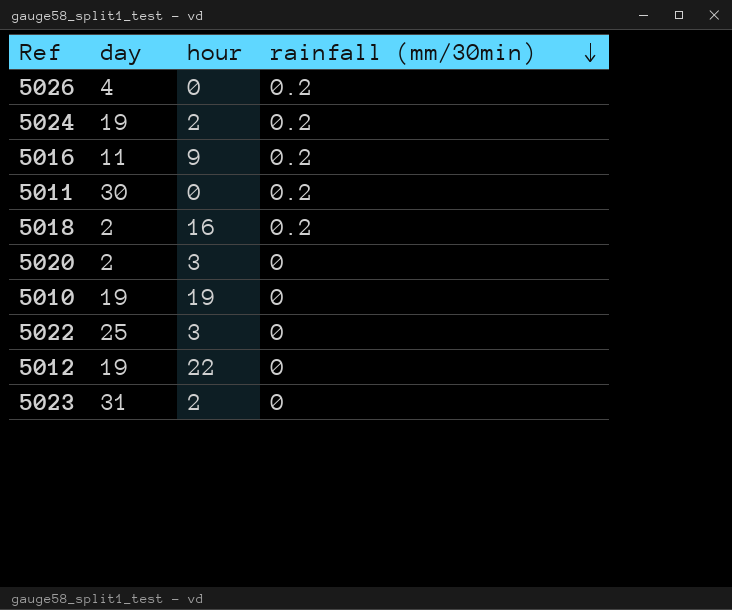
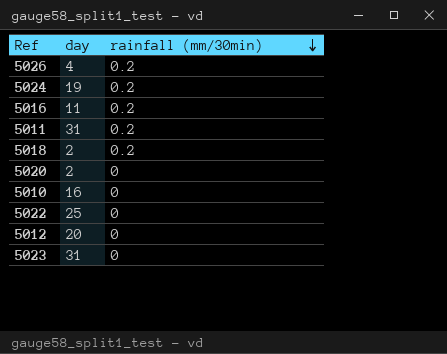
column hour | position: 3 -> none
5011 | day: 30 -> 31
5010 | day: 19 -> 16
5012 | day: 19 -> 20

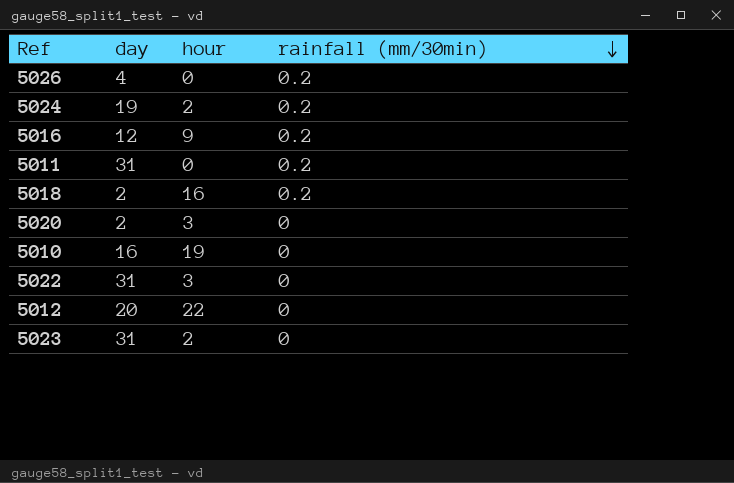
column hour | position: none -> 3
5016 | day: 11 -> 12
5022 | day: 25 -> 31

